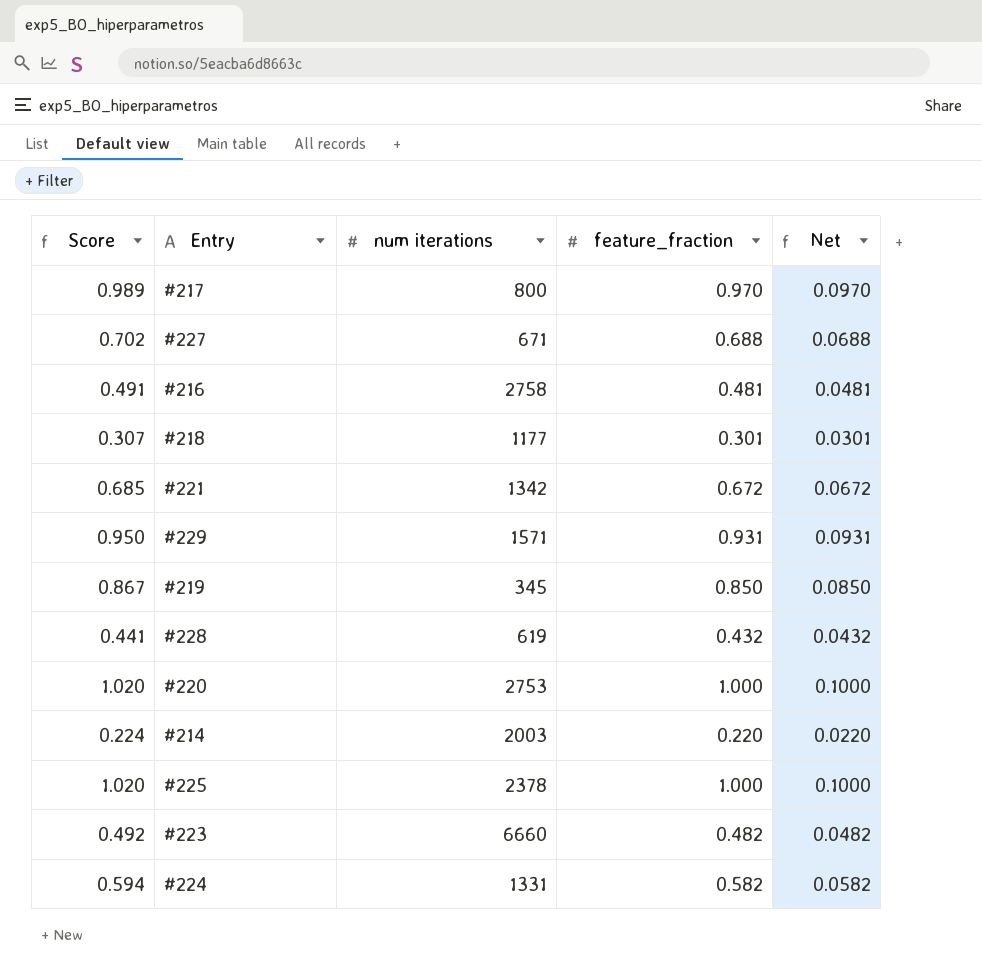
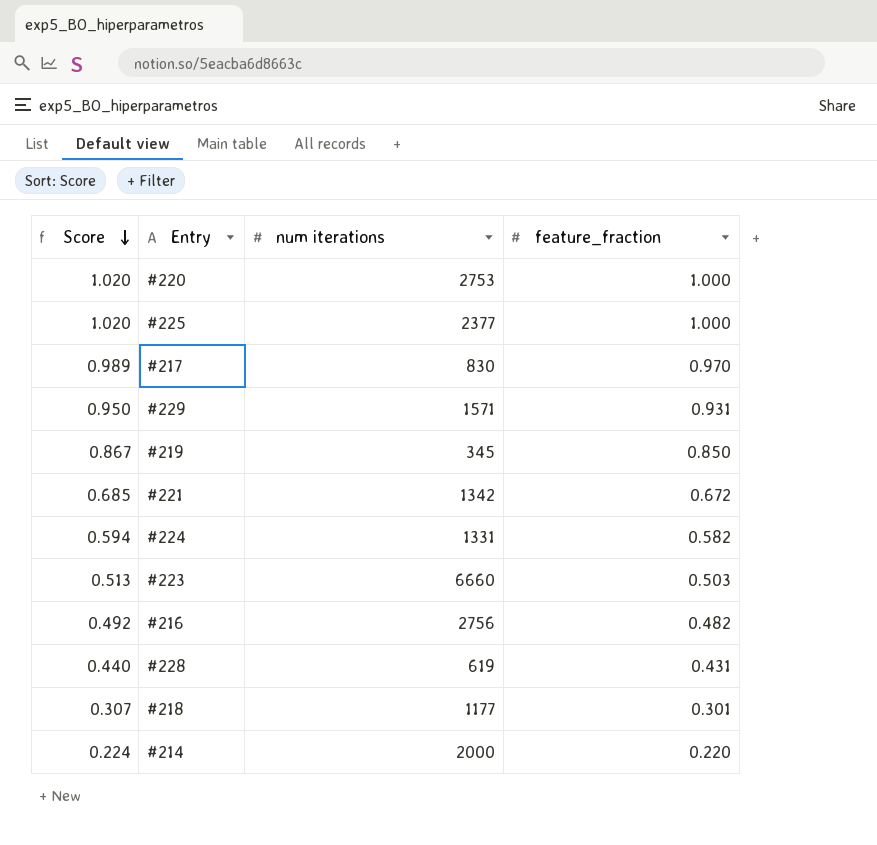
row order: none -> Score descending
column Net | formula: [feature_fraction] * 0.1 -> none
row #227: 0.702 | 671 | 0.688 | 0.0688 -> none
#225 | num iterations: 2378 -> 2377
#217 | num iterations: 800 -> 830
#223 | Score: 0.492 -> 0.513
#223 | feature_fraction: 0.482 -> 0.503
#216 | Score: 0.491 -> 0.492
#216 | num iterations: 2758 -> 2756
#216 | feature_fraction: 0.481 -> 0.482
#228 | Score: 0.441 -> 0.440
#228 | feature_fraction: 0.432 -> 0.431
#214 | num iterations: 2003 -> 2000

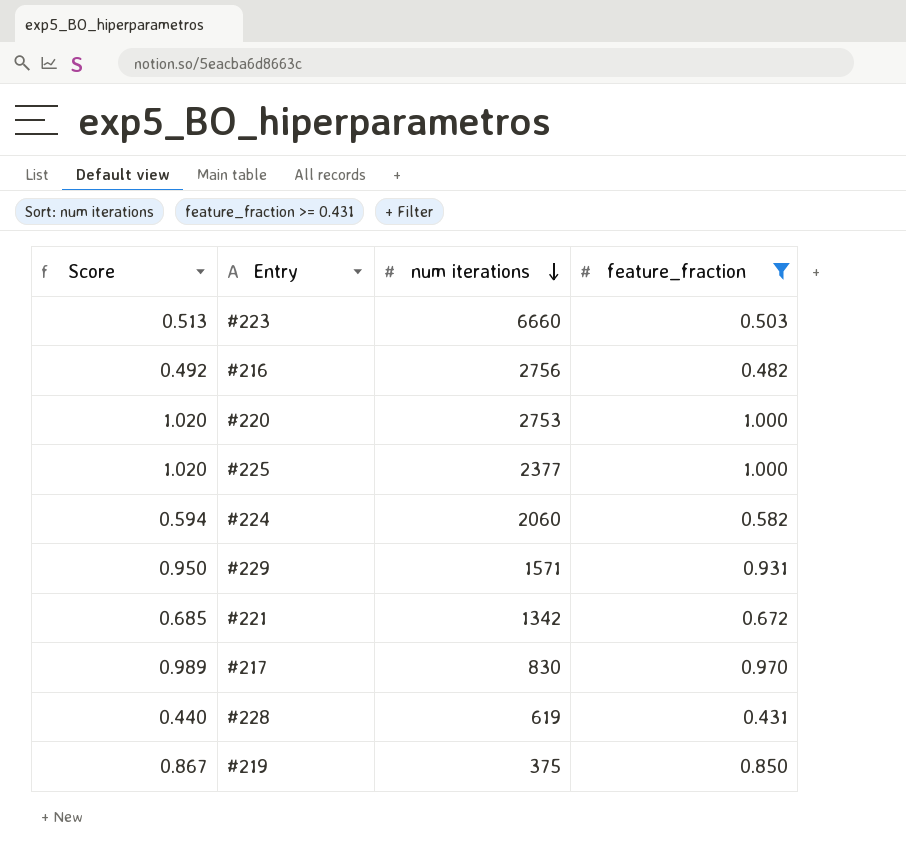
filter: none -> feature_fraction >= 0.431
row order: Score descending -> num iterations descending
#224 | num iterations: 1331 -> 2060
#219 | num iterations: 345 -> 375

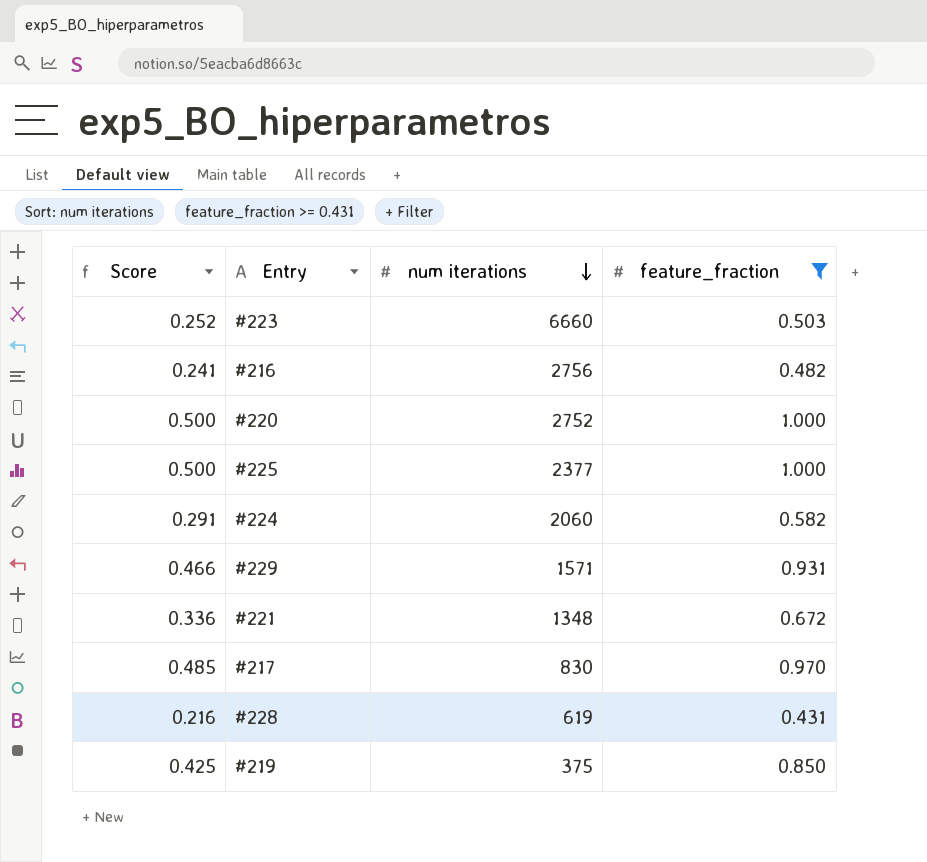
column Score | formula: [feature_fraction] * 1.02 -> [feature_fraction] * 0.5
#220 | num iterations: 2753 -> 2752
#221 | num iterations: 1342 -> 1348

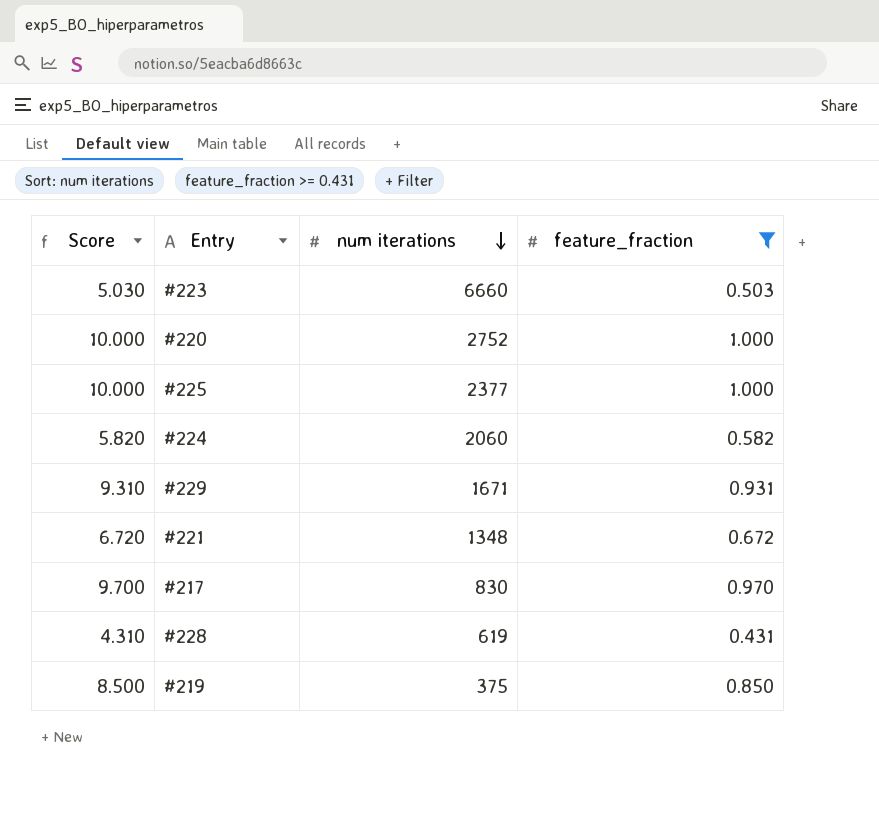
column Score | formula: [feature_fraction] * 0.5 -> [feature_fraction] * 10
row #216: 0.241 | 2756 | 0.482 -> none
#229 | num iterations: 1571 -> 1671

